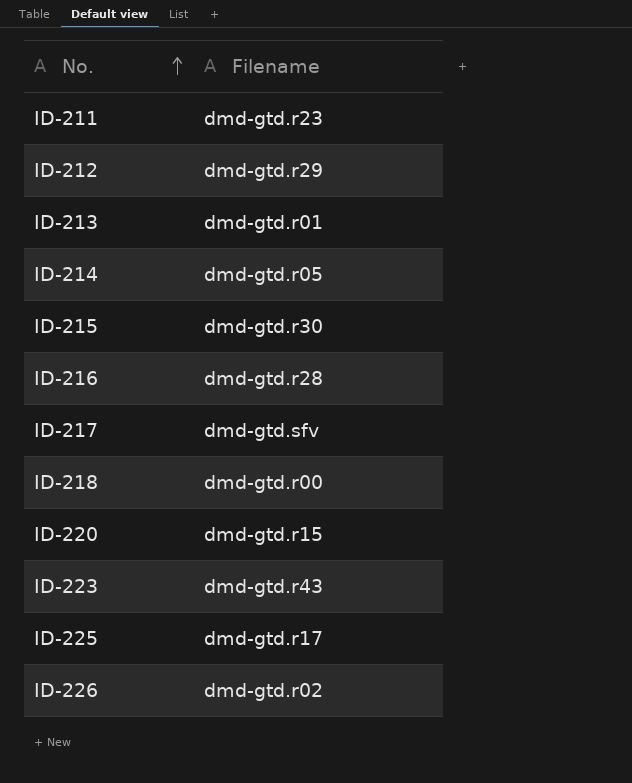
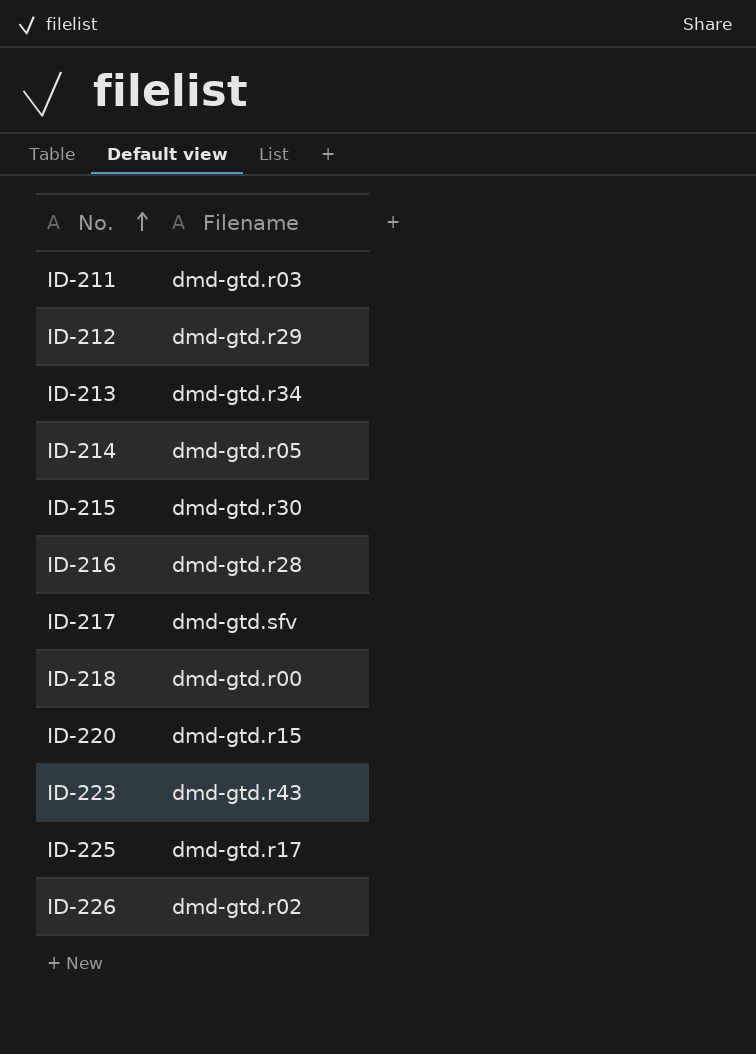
ID-211 | Filename: dmd-gtd.r23 -> dmd-gtd.r03
ID-213 | Filename: dmd-gtd.r01 -> dmd-gtd.r34

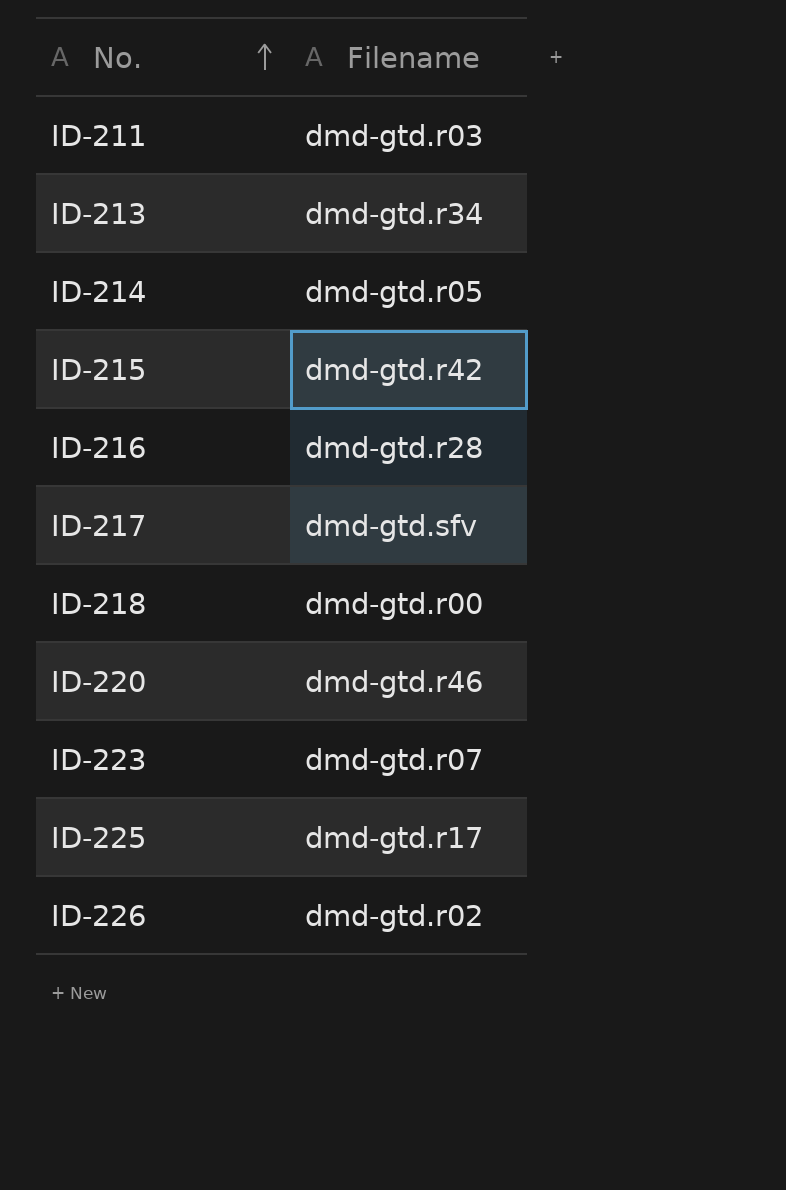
row ID-212: dmd-gtd.r29 -> none
ID-215 | Filename: dmd-gtd.r30 -> dmd-gtd.r42
ID-220 | Filename: dmd-gtd.r15 -> dmd-gtd.r46
ID-223 | Filename: dmd-gtd.r43 -> dmd-gtd.r07

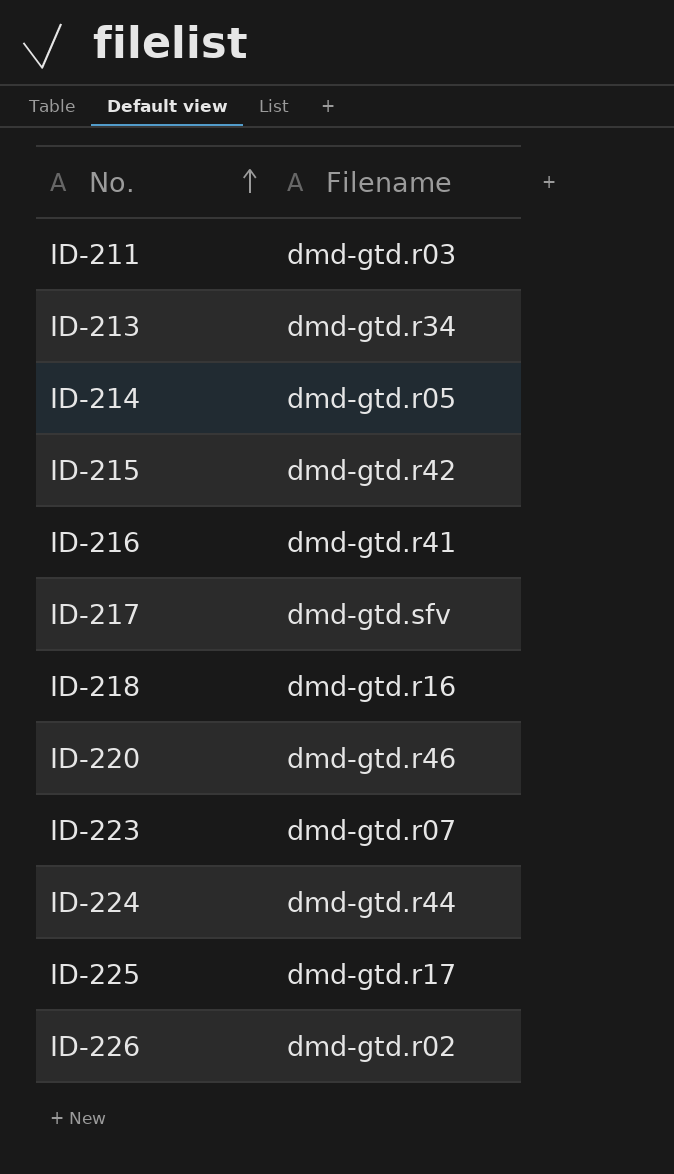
ID-216 | Filename: dmd-gtd.r28 -> dmd-gtd.r41
ID-218 | Filename: dmd-gtd.r00 -> dmd-gtd.r16
row ID-224: none -> dmd-gtd.r44

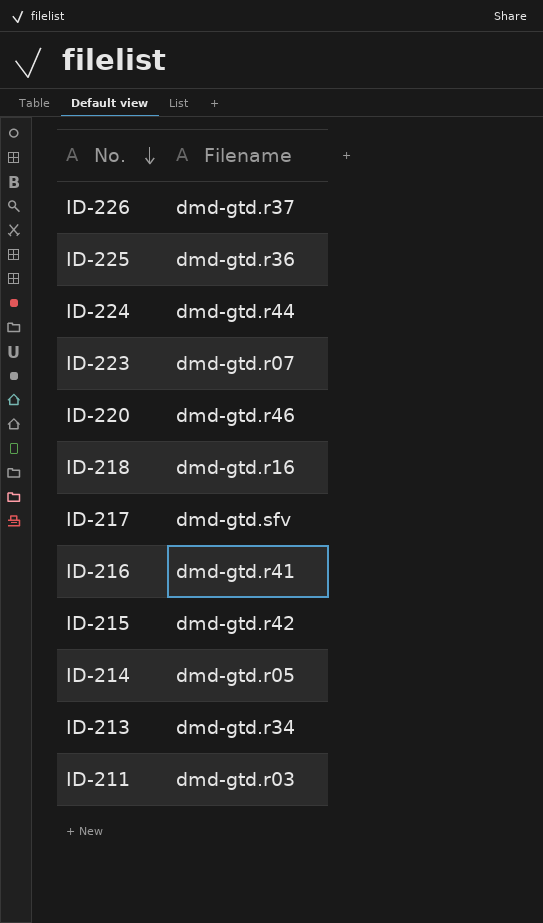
row order: No. ascending -> No. descending
ID-226 | Filename: dmd-gtd.r02 -> dmd-gtd.r37
ID-225 | Filename: dmd-gtd.r17 -> dmd-gtd.r36

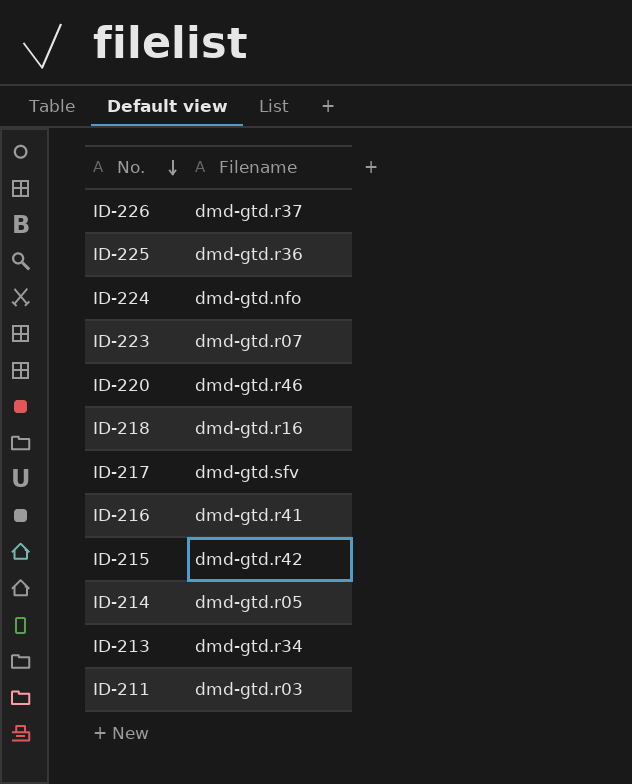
ID-224 | Filename: dmd-gtd.r44 -> dmd-gtd.nfo

